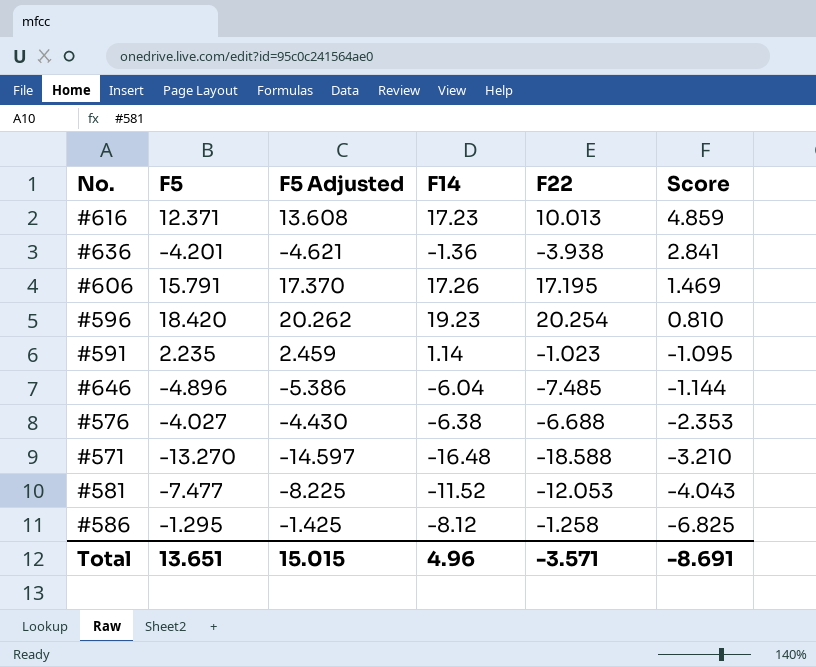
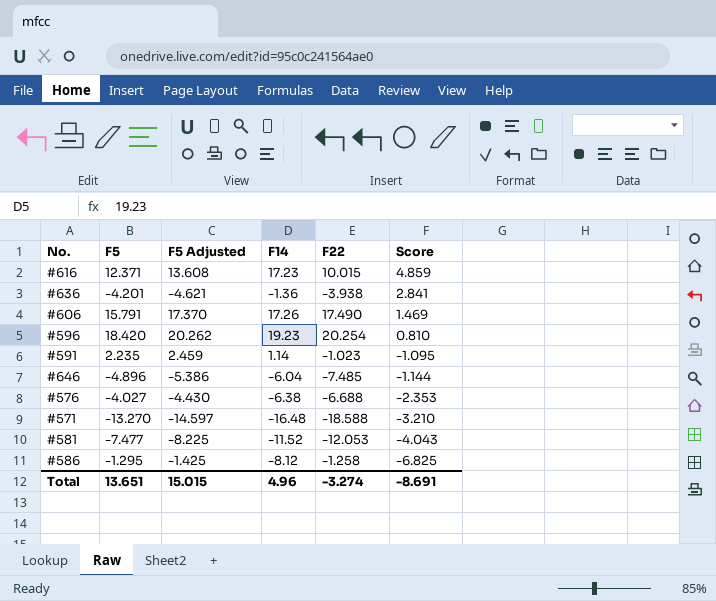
#616 | F22: 10.013 -> 10.015
#606 | F22: 17.195 -> 17.490
Total | F22: -3.571 -> -3.274

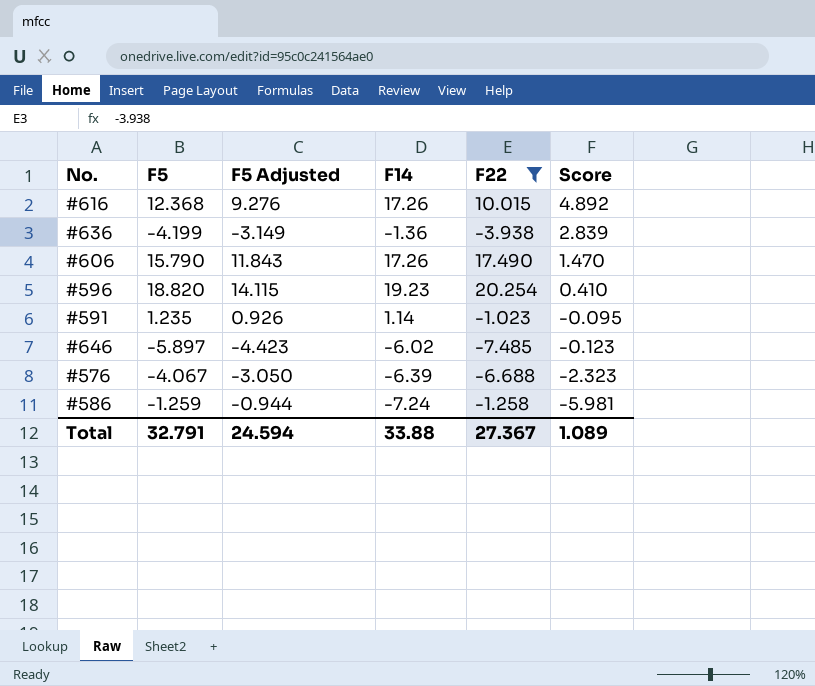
filter: none -> F22 >= -7.485
column F5 Adjusted | formula: [F5] * 1.1 -> [F5] * 0.75
#616 | F5: 12.371 -> 12.368
#616 | F14: 17.23 -> 17.26
#616 | Score: 4.859 -> 4.892
#636 | F5: -4.201 -> -4.199
#636 | Score: 2.841 -> 2.839
#606 | F5: 15.791 -> 15.790
#606 | Score: 1.469 -> 1.470
#596 | F5: 18.420 -> 18.820
#596 | Score: 0.810 -> 0.410
#591 | F5: 2.235 -> 1.235
#591 | Score: -1.095 -> -0.095
#646 | F5: -4.896 -> -5.897
#646 | F14: -6.04 -> -6.02
#646 | Score: -1.144 -> -0.123
#576 | F5: -4.027 -> -4.067
#576 | F14: -6.38 -> -6.39
#576 | Score: -2.353 -> -2.323
#586 | F5: -1.295 -> -1.259
#586 | F14: -8.12 -> -7.24
#586 | Score: -6.825 -> -5.981
Total | F5: 13.651 -> 32.791
Total | F5 Adjusted: 15.015 -> 24.594
Total | F14: 4.96 -> 33.88
Total | F22: -3.274 -> 27.367
Total | Score: -8.691 -> 1.089

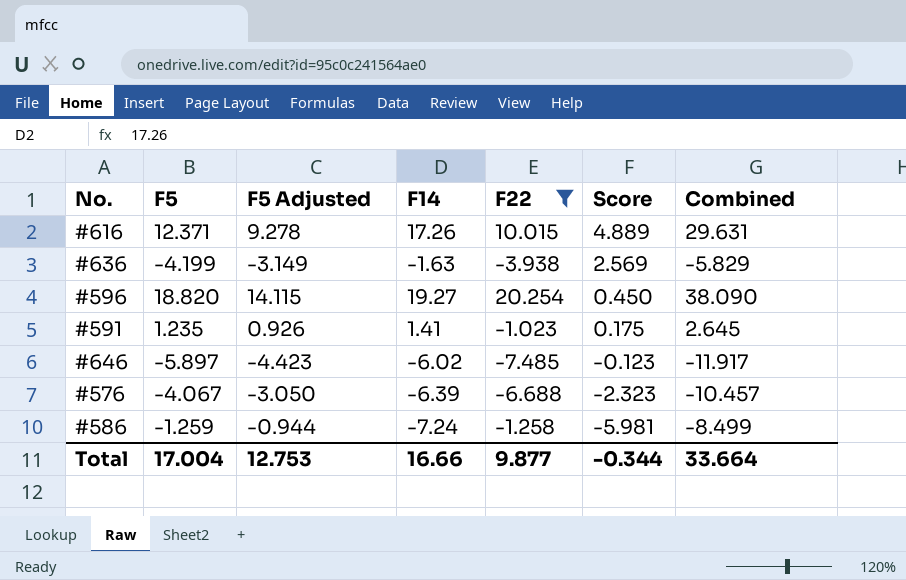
column Combined | formula: none -> [F5] + [F14]
row #606: 15.790 | 11.843 | 17.26 | 17.490 | 1.470 -> none
#616 | F5: 12.368 -> 12.371
#616 | F5 Adjusted: 9.276 -> 9.278
#616 | Score: 4.892 -> 4.889
#636 | F14: -1.36 -> -1.63
#636 | Score: 2.839 -> 2.569
#596 | F14: 19.23 -> 19.27
#596 | Score: 0.410 -> 0.450
#591 | F14: 1.14 -> 1.41
#591 | Score: -0.095 -> 0.175
Total | F5: 32.791 -> 17.004
Total | F5 Adjusted: 24.594 -> 12.753
Total | F14: 33.88 -> 16.66
Total | F22: 27.367 -> 9.877
Total | Score: 1.089 -> -0.344

